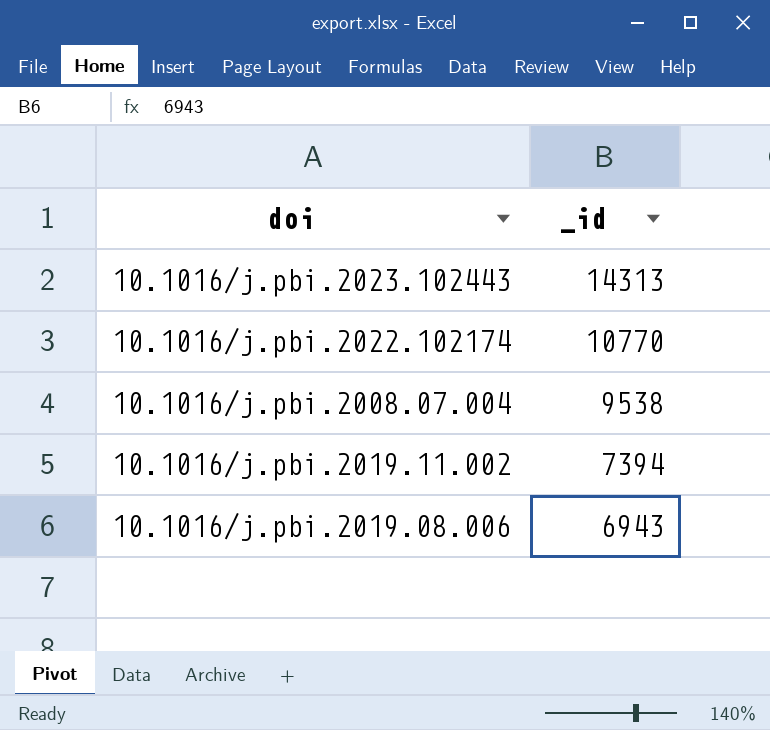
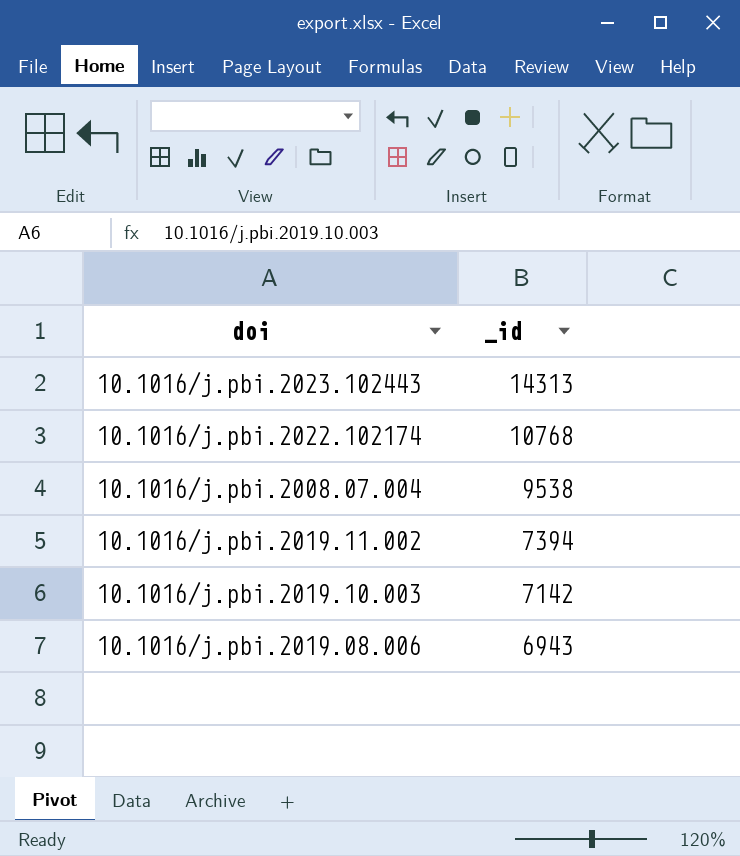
10.1016/j.pbi.2022.102174 | _id: 10770 -> 10768
row 10.1016/j.pbi.2019.10.003: none -> 7142

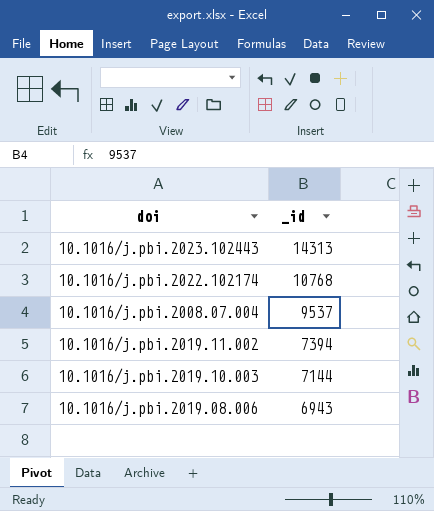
10.1016/j.pbi.2008.07.004 | _id: 9538 -> 9537
10.1016/j.pbi.2019.10.003 | _id: 7142 -> 7144

